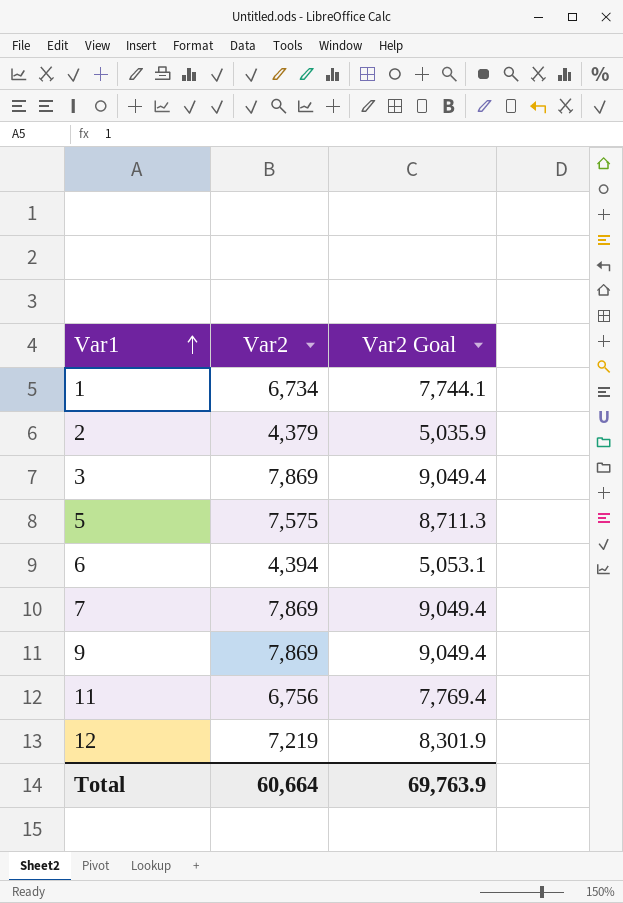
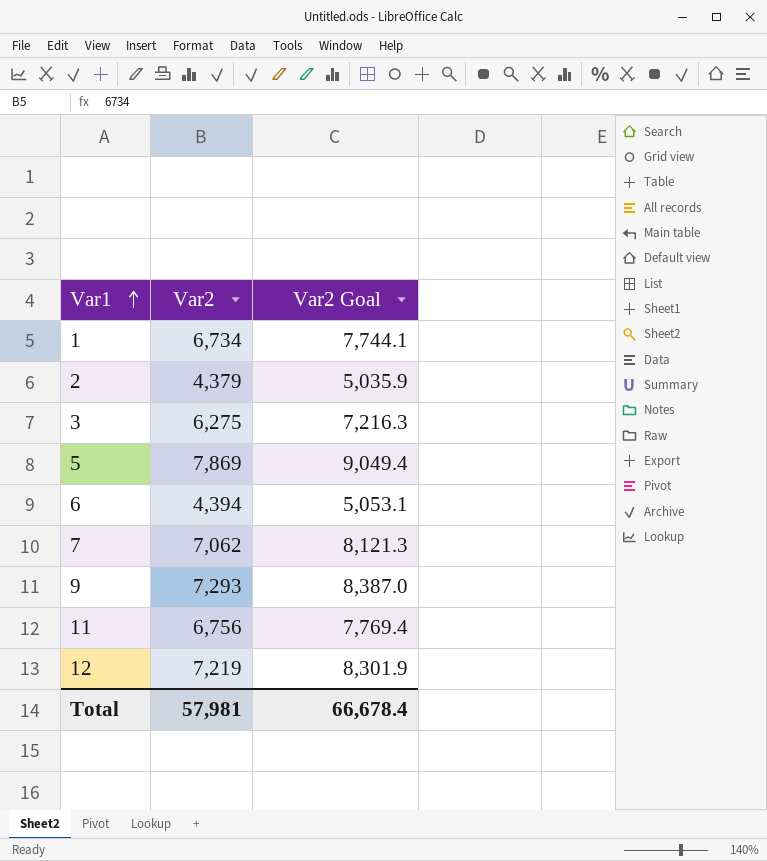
3 | Var2: 7,869 -> 6,275
3 | Var2 Goal: 9,049.4 -> 7,216.3
5 | Var2: 7,575 -> 7,869
5 | Var2 Goal: 8,711.3 -> 9,049.4
7 | Var2: 7,869 -> 7,062
7 | Var2 Goal: 9,049.4 -> 8,121.3
9 | Var2: 7,869 -> 7,293
9 | Var2 Goal: 9,049.4 -> 8,387.0
Total | Var2: 60,664 -> 57,981
Total | Var2 Goal: 69,763.9 -> 66,678.4

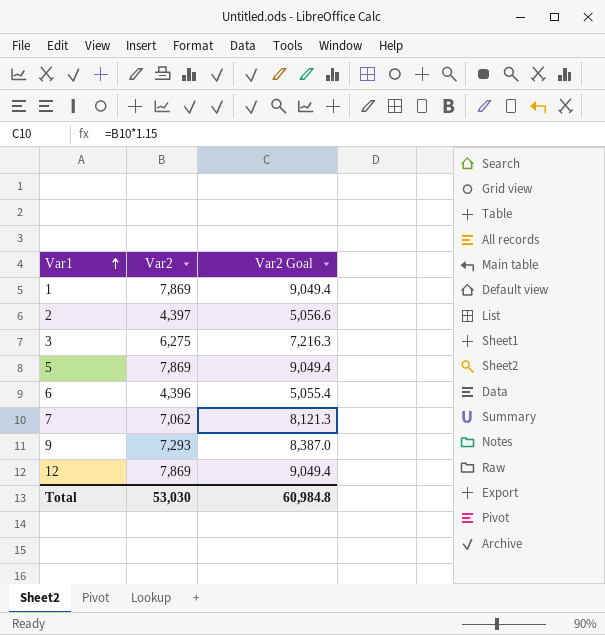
row 11: 6,756 | 7,769.4 -> none
1 | Var2: 6,734 -> 7,869
1 | Var2 Goal: 7,744.1 -> 9,049.4
2 | Var2: 4,379 -> 4,397
2 | Var2 Goal: 5,035.9 -> 5,056.6
6 | Var2: 4,394 -> 4,396
6 | Var2 Goal: 5,053.1 -> 5,055.4
12 | Var2: 7,219 -> 7,869
12 | Var2 Goal: 8,301.9 -> 9,049.4
Total | Var2: 57,981 -> 53,030
Total | Var2 Goal: 66,678.4 -> 60,984.8

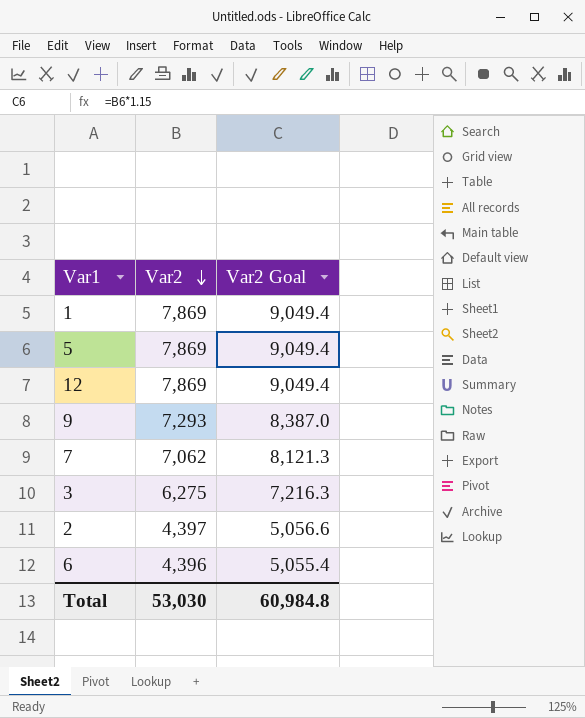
row order: Var1 ascending -> Var2 descending

